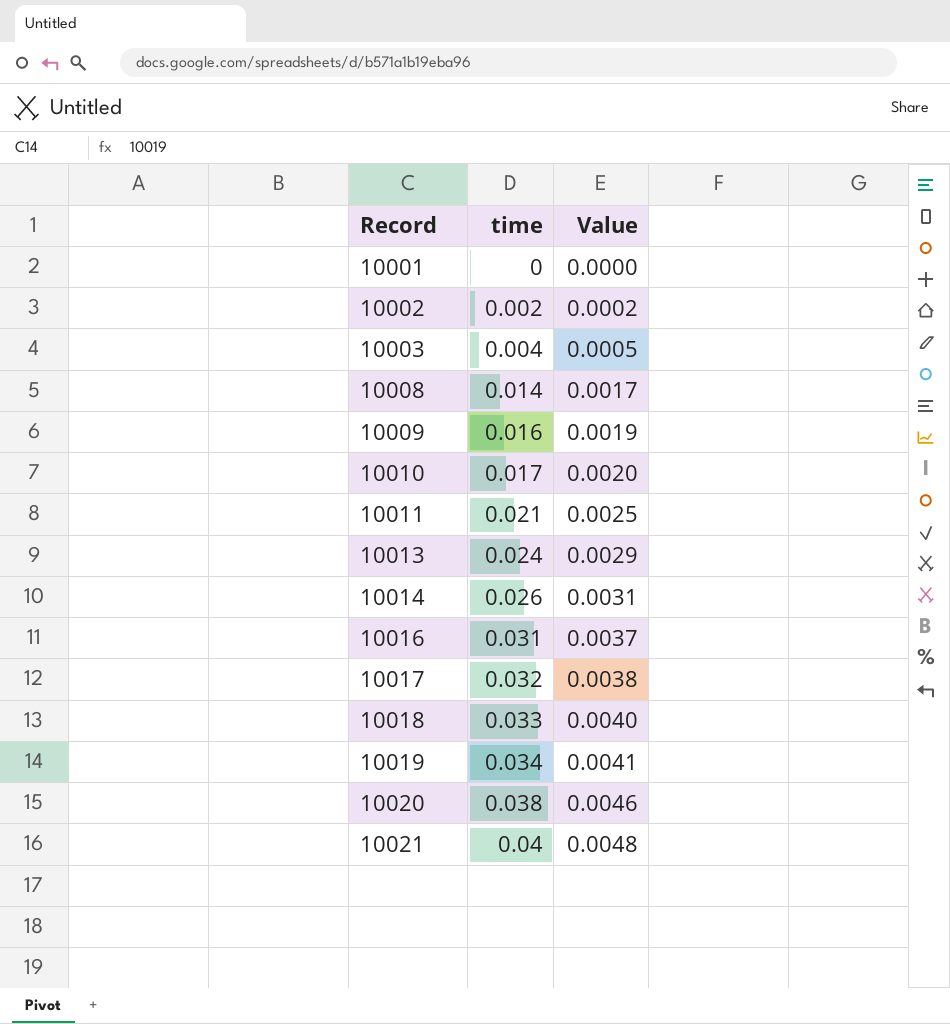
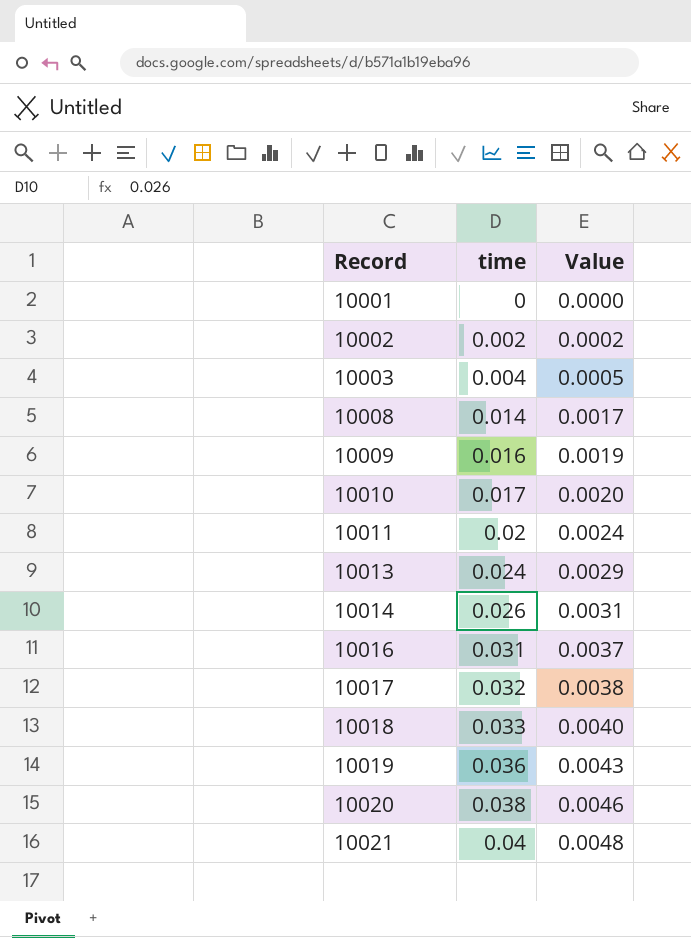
10011 | time: 0.021 -> 0.02
10011 | Value: 0.0025 -> 0.0024
10019 | time: 0.034 -> 0.036
10019 | Value: 0.0041 -> 0.0043

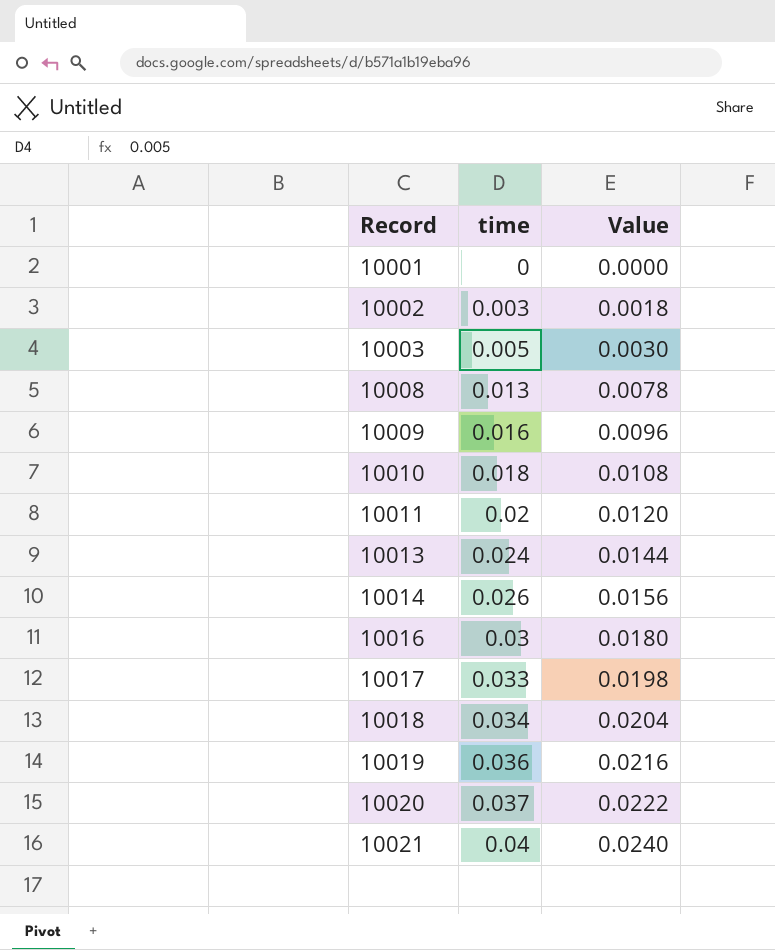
column Value | formula: [time] * 0.12 -> [time] * 0.6
10002 | time: 0.002 -> 0.003
10003 | time: 0.004 -> 0.005
10008 | time: 0.014 -> 0.013
10010 | time: 0.017 -> 0.018
10016 | time: 0.031 -> 0.03
10017 | time: 0.032 -> 0.033
10018 | time: 0.033 -> 0.034
10020 | time: 0.038 -> 0.037

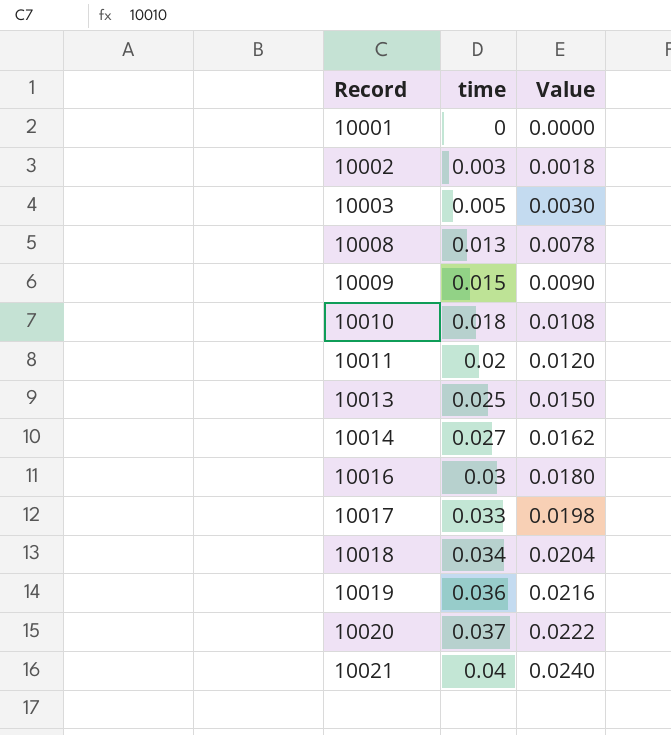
10009 | time: 0.016 -> 0.015
10009 | Value: 0.0096 -> 0.0090
10013 | time: 0.024 -> 0.025
10013 | Value: 0.0144 -> 0.0150
10014 | time: 0.026 -> 0.027
10014 | Value: 0.0156 -> 0.0162

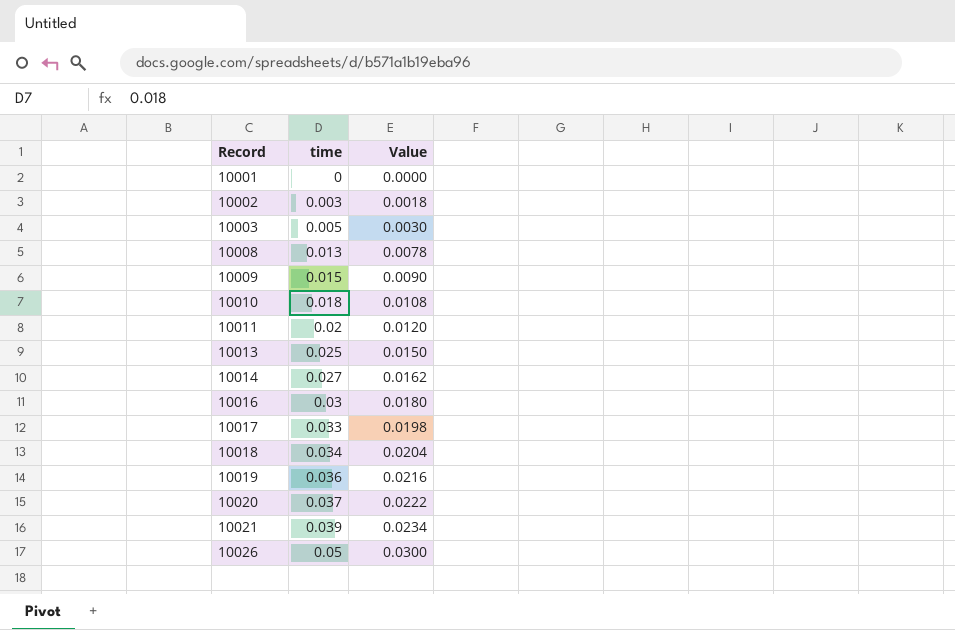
10021 | time: 0.04 -> 0.039
10021 | Value: 0.0240 -> 0.0234
row 10026: none -> 0.05 | 0.0300

